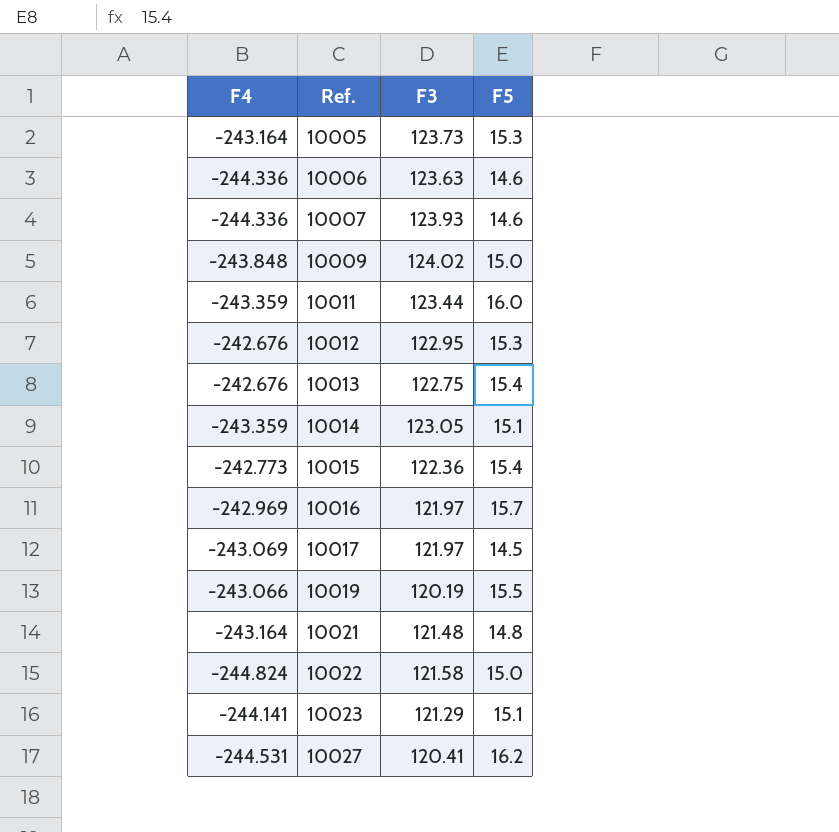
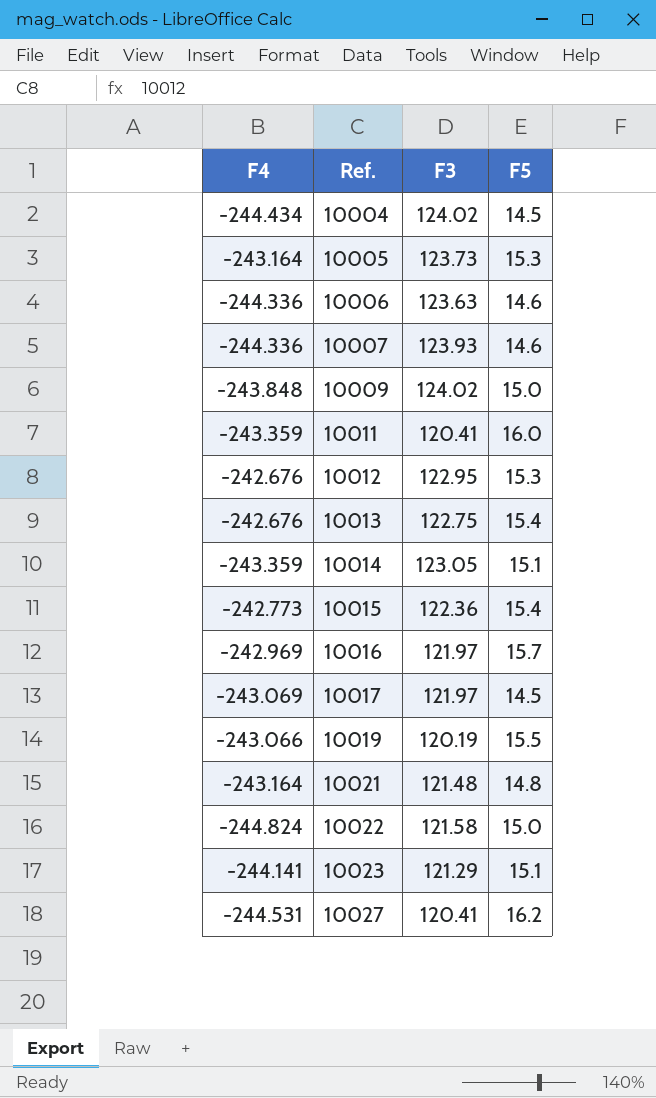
row 10004: none -> -244.434 | 124.02 | 14.5
10011 | F3: 123.44 -> 120.41

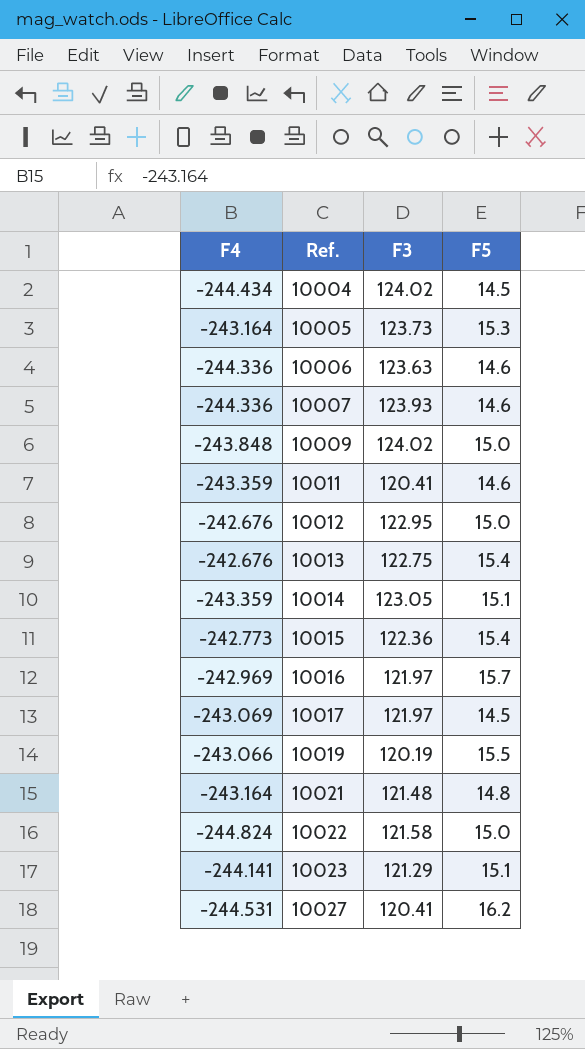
10011 | F5: 16.0 -> 14.6
10012 | F5: 15.3 -> 15.0

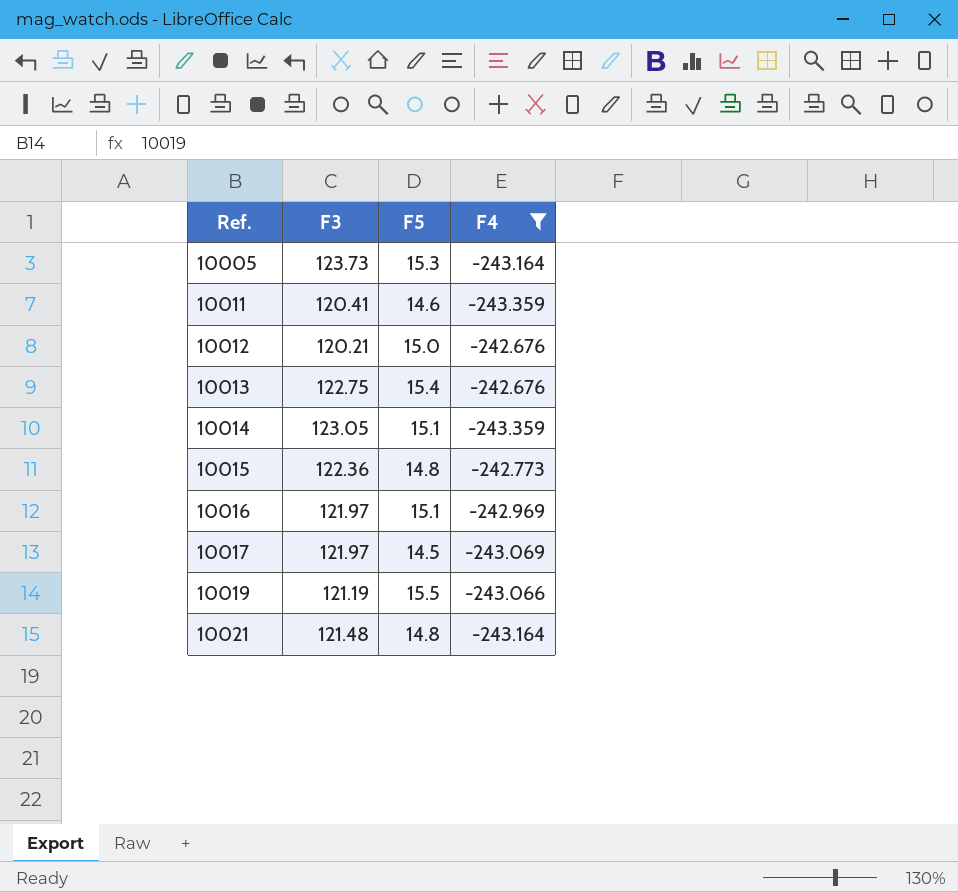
filter: none -> F4 >= -243.359
column F4 | position: 1 -> 4
10012 | F3: 122.95 -> 120.21
10015 | F5: 15.4 -> 14.8
10016 | F5: 15.7 -> 15.1
10019 | F3: 120.19 -> 121.19

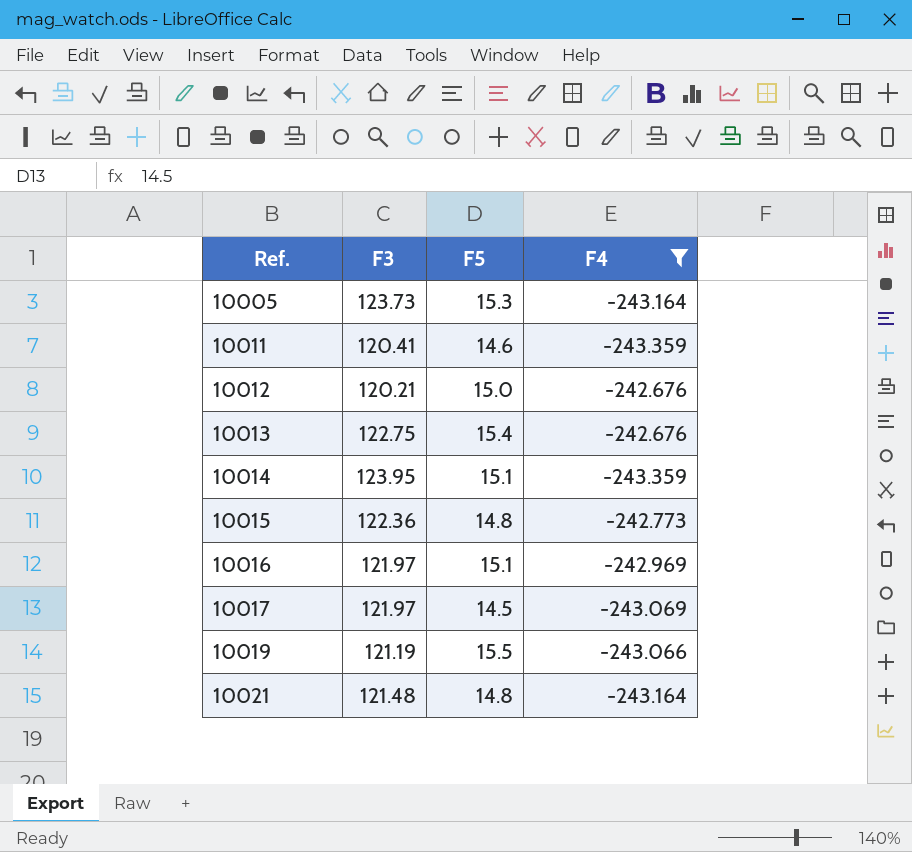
10014 | F3: 123.05 -> 123.95

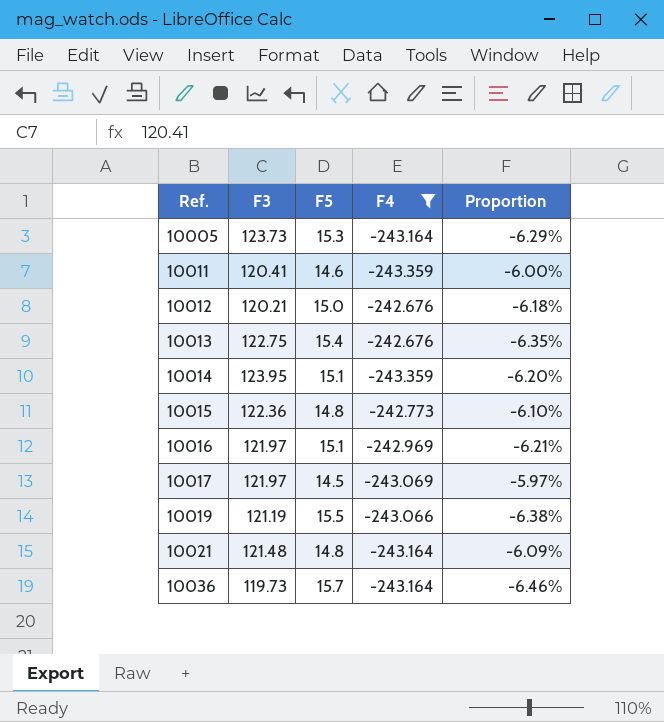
column Proportion | formula: none -> [F5] / [F4]
row 10036: none -> 119.73 | 15.7 | -243.164 | -6.46%

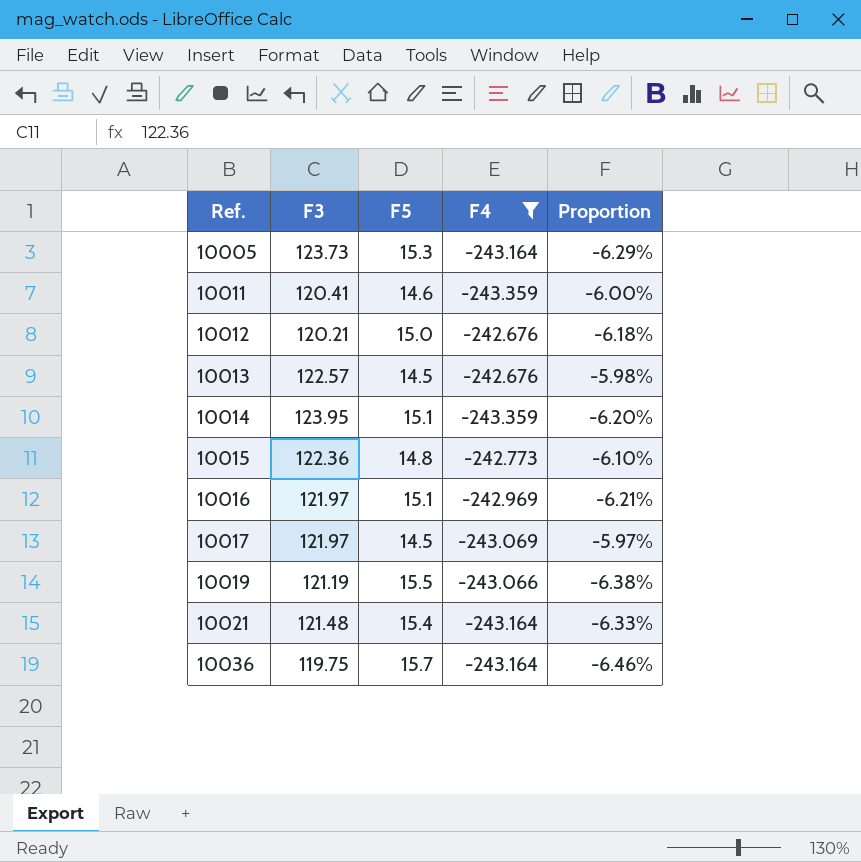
10013 | F3: 122.75 -> 122.57
10013 | F5: 15.4 -> 14.5
10013 | Proportion: -6.35% -> -5.98%
10021 | F5: 14.8 -> 15.4
10021 | Proportion: -6.09% -> -6.33%
10036 | F3: 119.73 -> 119.75

